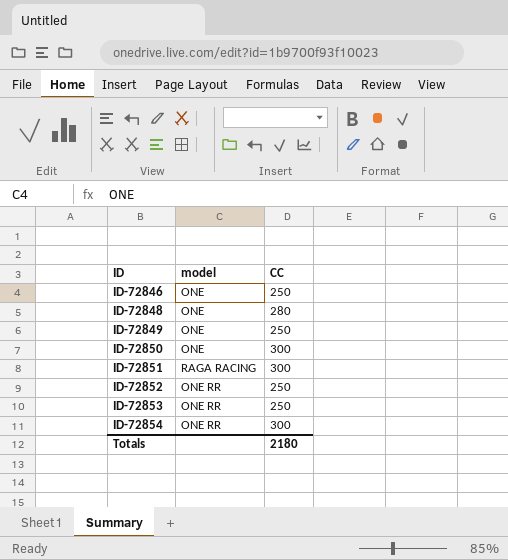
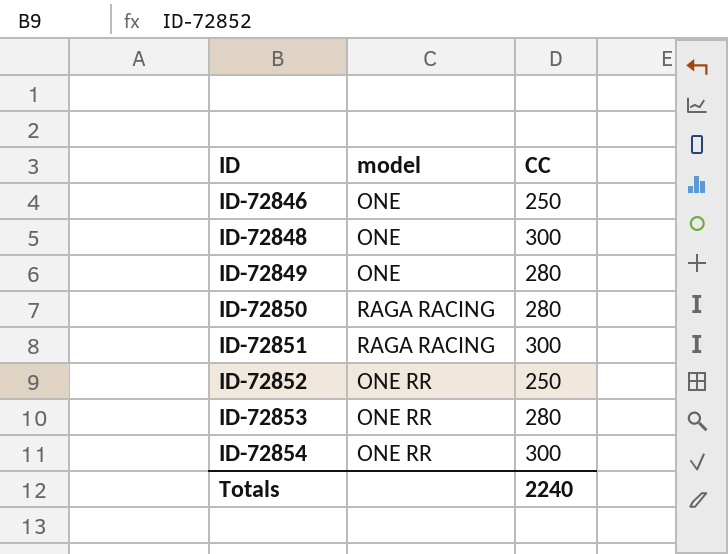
ID-72848 | CC: 280 -> 300
ID-72849 | CC: 250 -> 280
ID-72850 | model: ONE -> RAGA RACING
ID-72850 | CC: 300 -> 280
ID-72853 | CC: 250 -> 280
Totals | CC: 2180 -> 2240

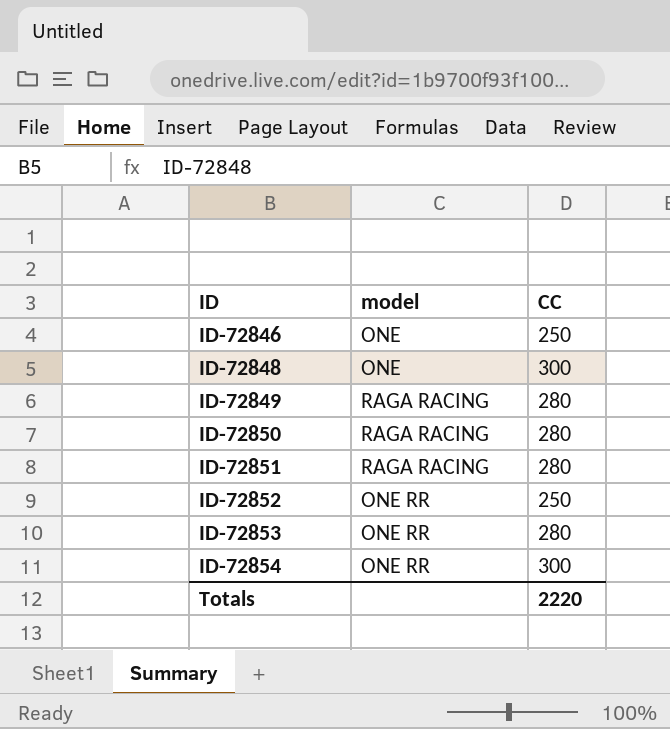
ID-72849 | model: ONE -> RAGA RACING
ID-72851 | CC: 300 -> 280
Totals | CC: 2240 -> 2220

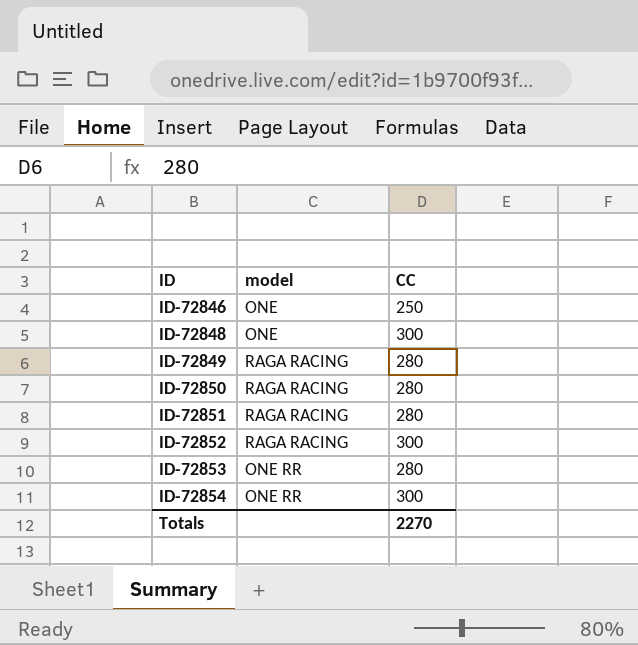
ID-72852 | model: ONE RR -> RAGA RACING
ID-72852 | CC: 250 -> 300
Totals | CC: 2220 -> 2270

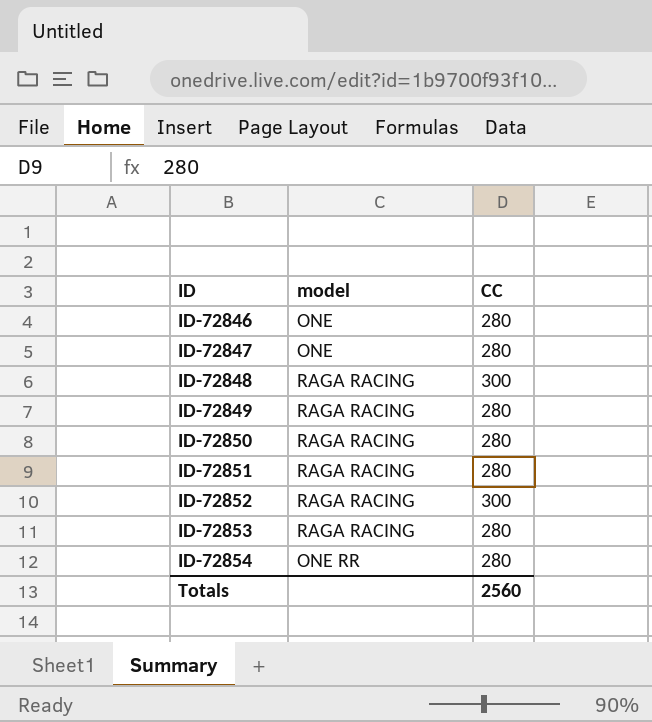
ID-72846 | CC: 250 -> 280
row ID-72847: none -> ONE | 280
ID-72848 | model: ONE -> RAGA RACING
ID-72853 | model: ONE RR -> RAGA RACING
ID-72854 | CC: 300 -> 280
Totals | CC: 2270 -> 2560

